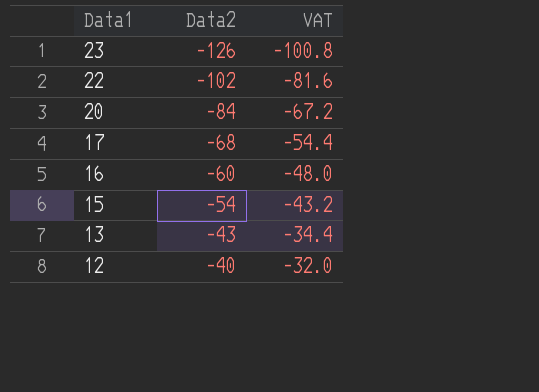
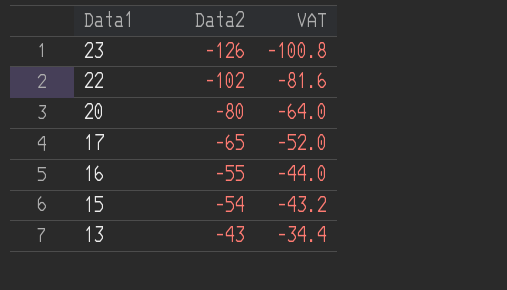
row 12: -40 | -32.0 -> none
20 | Data2: -84 -> -80
20 | VAT: -67.2 -> -64.0
17 | Data2: -68 -> -65
17 | VAT: -54.4 -> -52.0
16 | Data2: -60 -> -55
16 | VAT: -48.0 -> -44.0

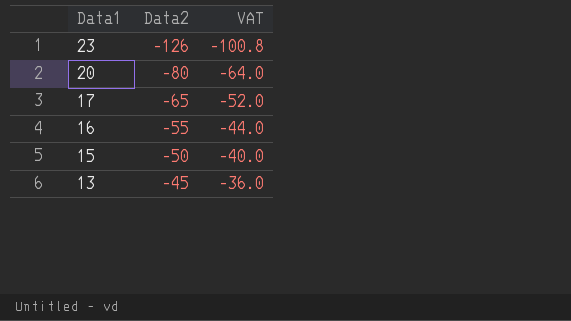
row 22: -102 | -81.6 -> none
15 | Data2: -54 -> -50
15 | VAT: -43.2 -> -40.0
13 | Data2: -43 -> -45
13 | VAT: -34.4 -> -36.0

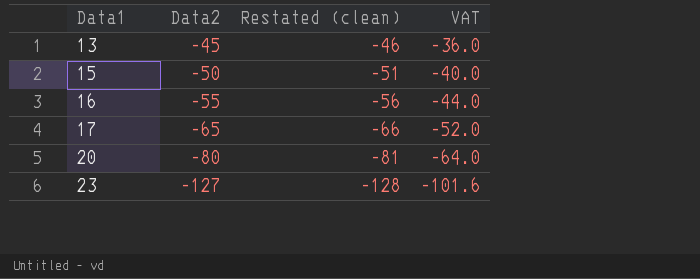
row order: Data1 descending -> Data1 ascending
column Restated (clean) | formula: none -> [Data2] - 1
23 | Data2: -126 -> -127
23 | VAT: -100.8 -> -101.6

